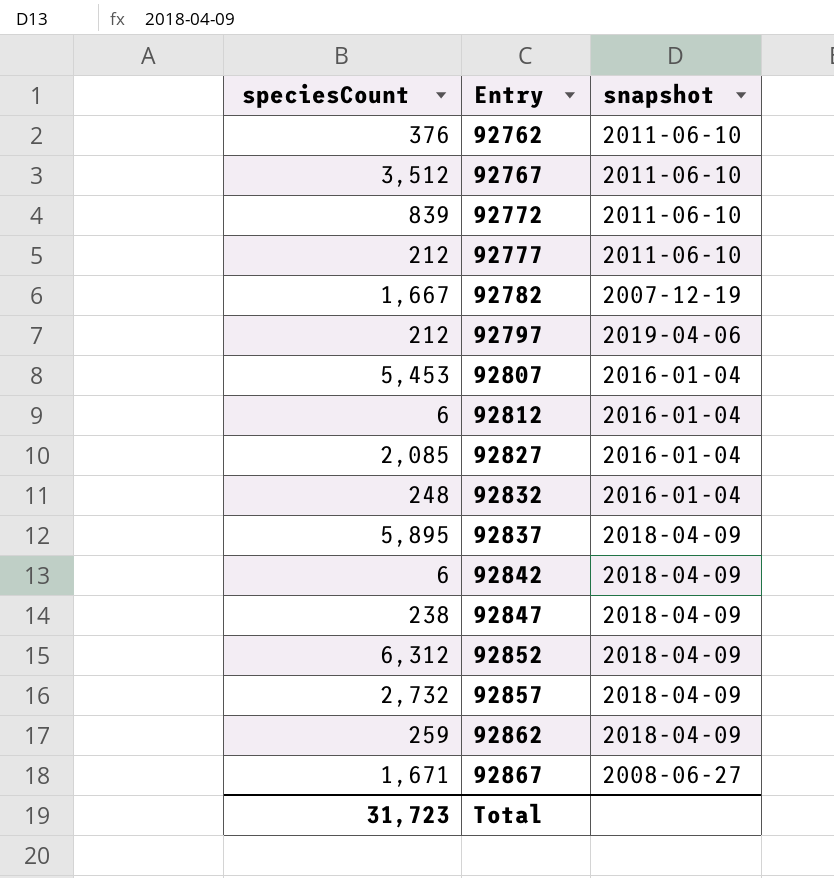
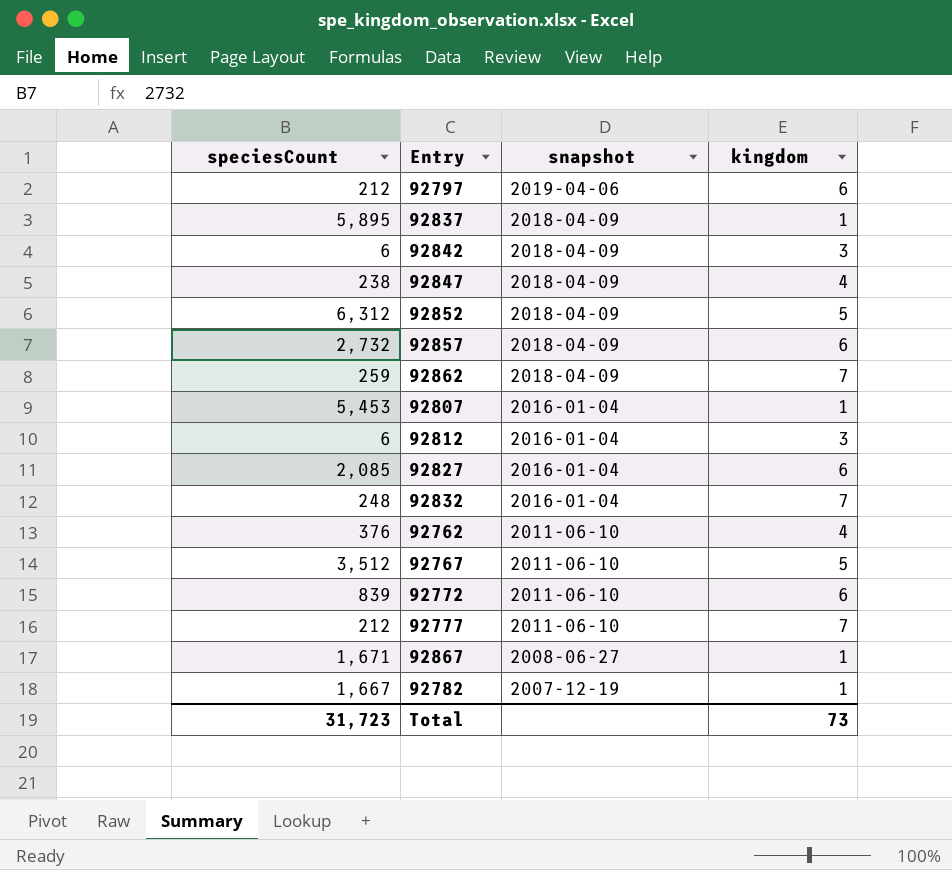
row order: Entry ascending -> snapshot descending
column kingdom | position: none -> 4

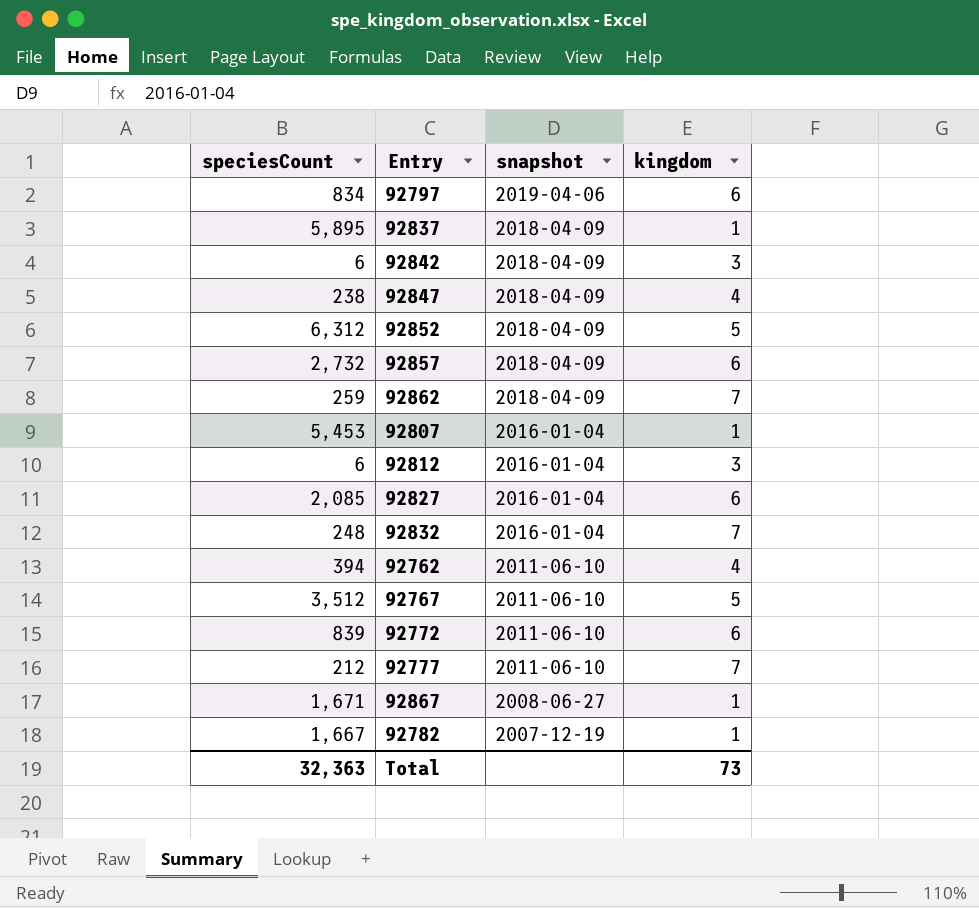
92797 | speciesCount: 212 -> 834
92762 | speciesCount: 376 -> 394
Total | speciesCount: 31,723 -> 32,363

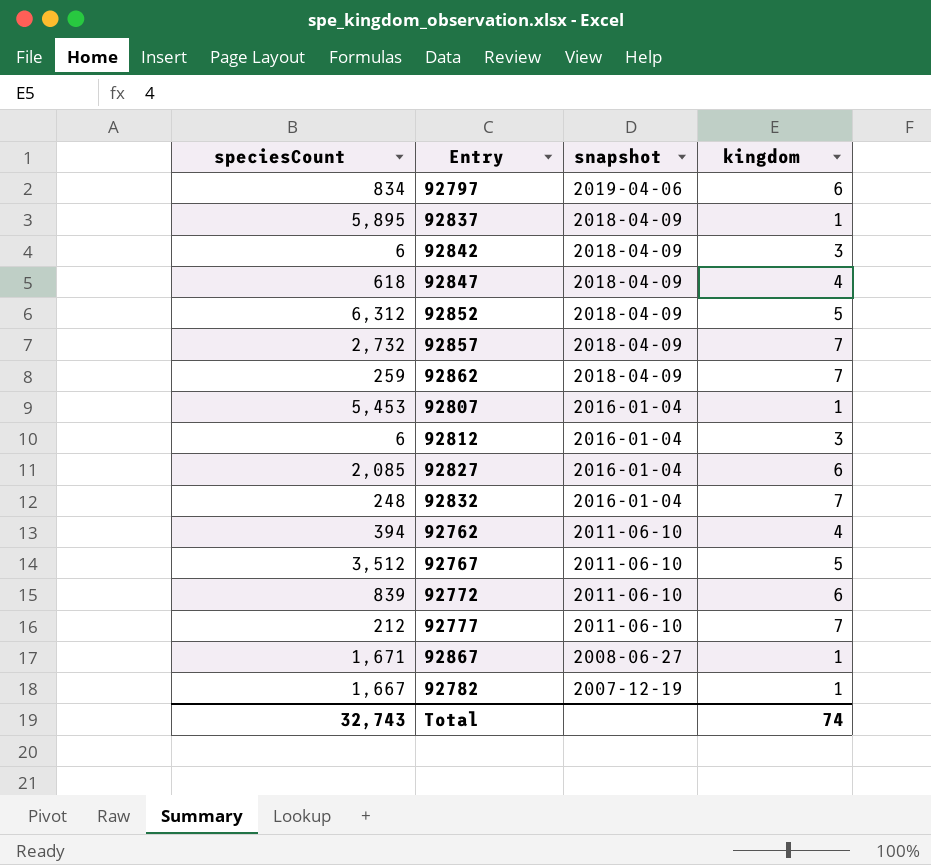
92847 | speciesCount: 238 -> 618
92857 | kingdom: 6 -> 7
Total | speciesCount: 32,363 -> 32,743
Total | kingdom: 73 -> 74

